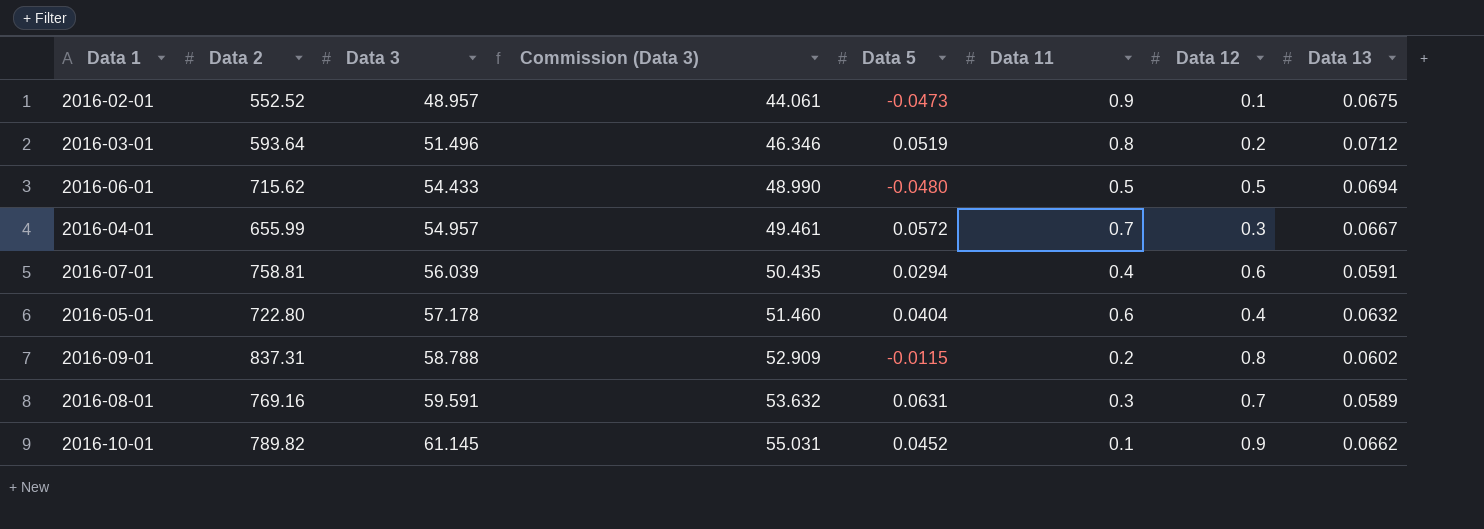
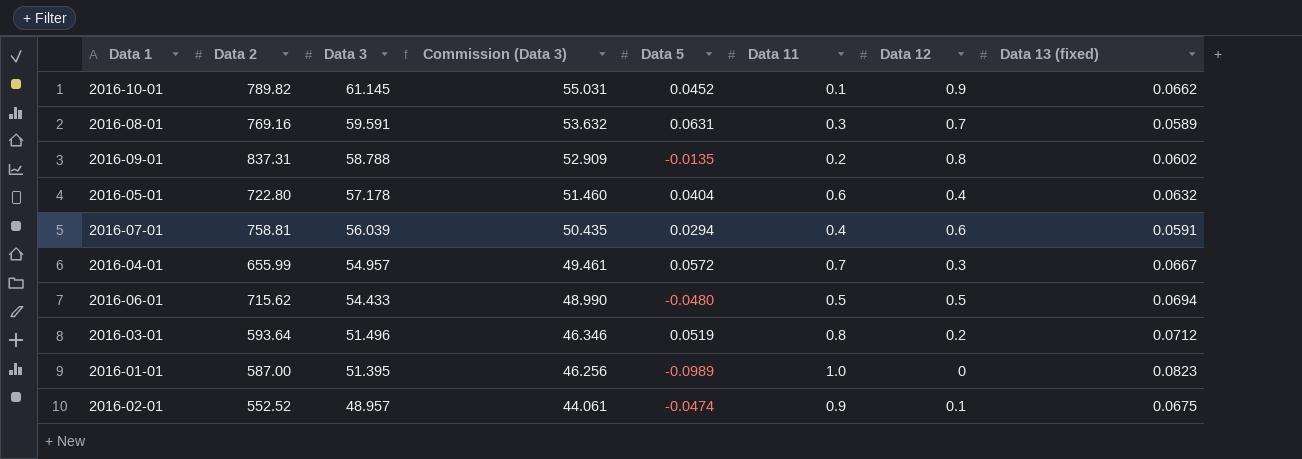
row order: Data 3 ascending -> Data 3 descending
column name: Data 13 -> Data 13 (fixed)
2016-09-01 | Data 5: -0.0115 -> -0.0135
row 2016-01-01: none -> 587.00 | 51.395 | 46.256 | -0.0989 | 1.0 | 0 | 0.0823
2016-02-01 | Data 5: -0.0473 -> -0.0474

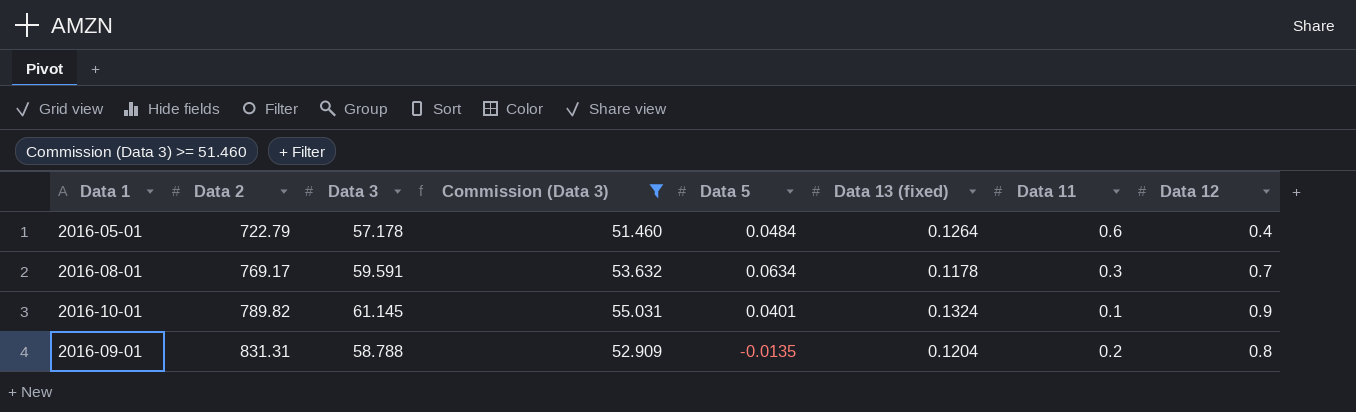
filter: none -> Commission (Data 3) >= 51.460
row order: Data 3 descending -> Data 2 ascending
column Data 13 (fixed) | position: 8 -> 6
2016-05-01 | Data 2: 722.80 -> 722.79
2016-05-01 | Data 5: 0.0404 -> 0.0484
2016-05-01 | Data 13 (fixed): 0.0632 -> 0.1264
2016-08-01 | Data 2: 769.16 -> 769.17
2016-08-01 | Data 5: 0.0631 -> 0.0634
2016-08-01 | Data 13 (fixed): 0.0589 -> 0.1178
2016-10-01 | Data 5: 0.0452 -> 0.0401
2016-10-01 | Data 13 (fixed): 0.0662 -> 0.1324
2016-09-01 | Data 2: 837.31 -> 831.31
2016-09-01 | Data 13 (fixed): 0.0602 -> 0.1204

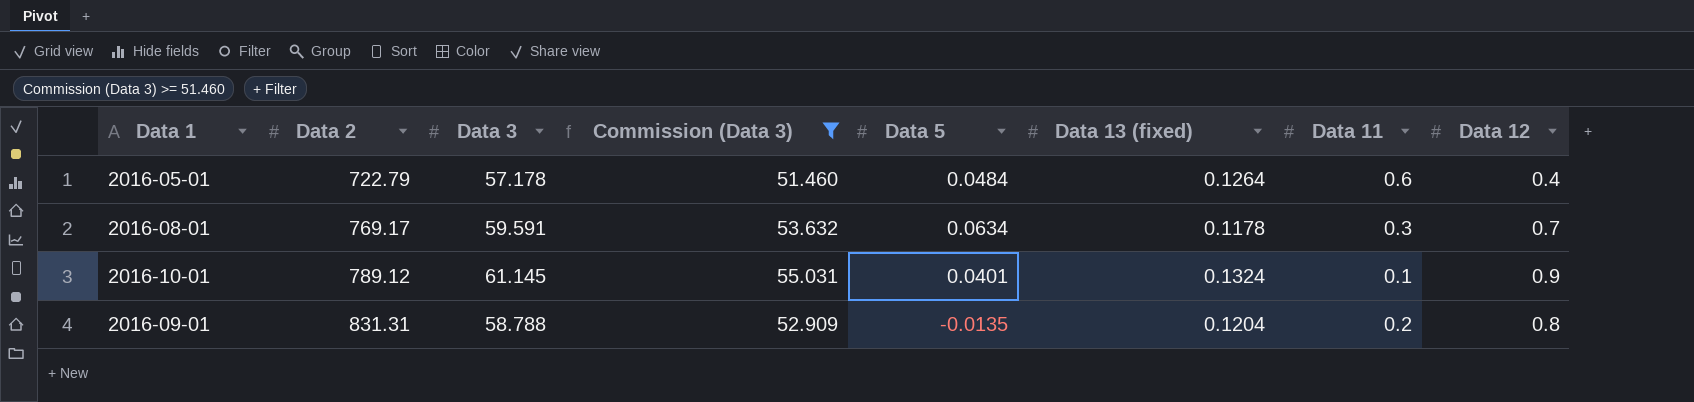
2016-10-01 | Data 2: 789.82 -> 789.12

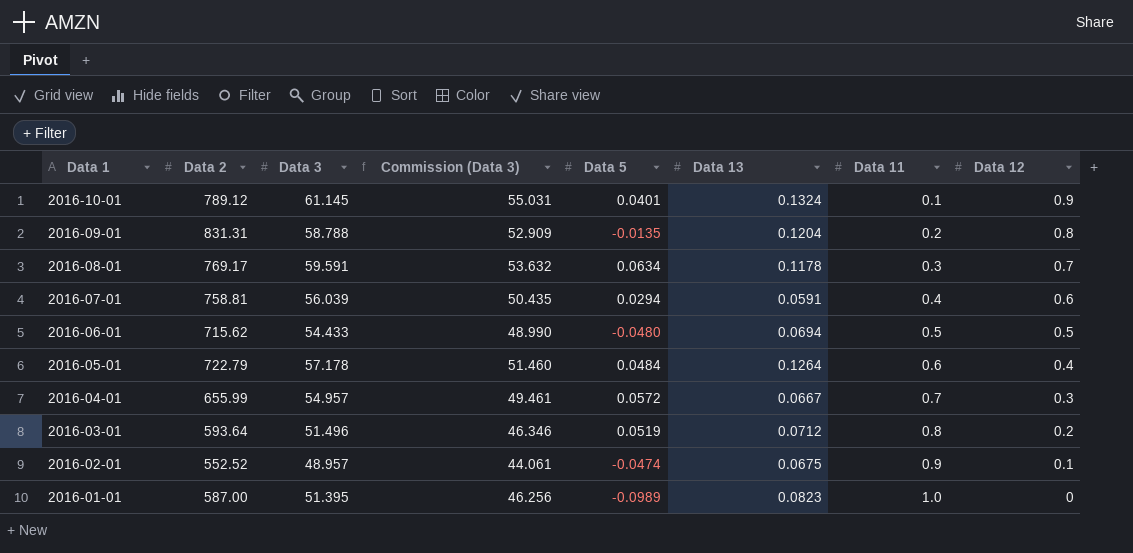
filter: Commission (Data 3) >= 51.460 -> none
row order: Data 2 ascending -> Data 1 descending
column name: Data 13 (fixed) -> Data 13

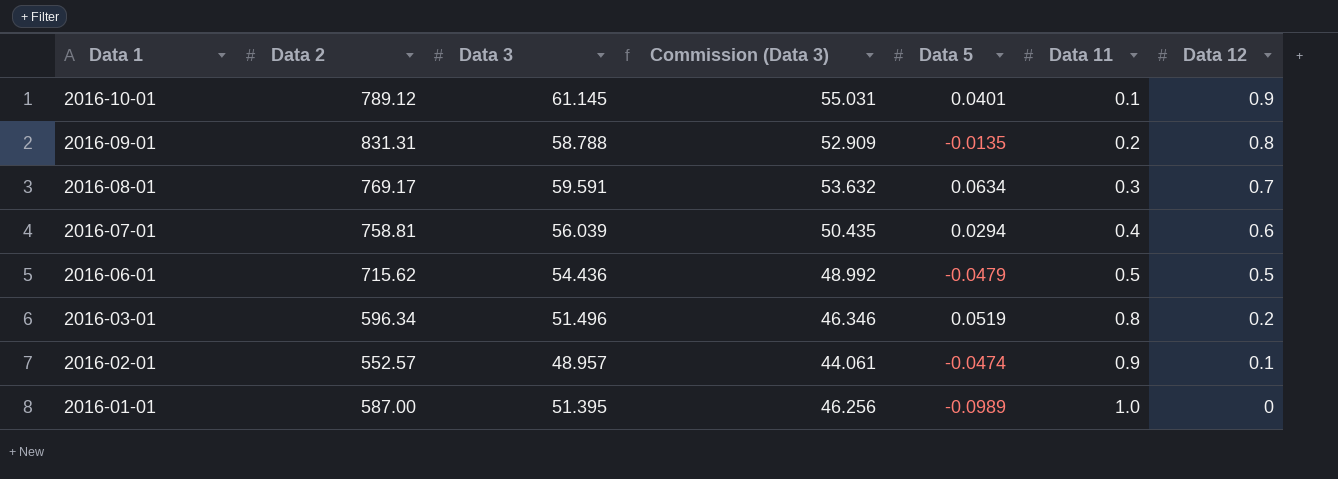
column Data 13 | position: 6 -> none
row 2016-05-01: 722.79 | 57.178 | 51.460 | 0.0484 | 0.1264 | 0.6 | 0.4 -> none
row 2016-04-01: 655.99 | 54.957 | 49.461 | 0.0572 | 0.0667 | 0.7 | 0.3 -> none
2016-06-01 | Data 3: 54.433 -> 54.436
2016-06-01 | Commission (Data 3): 48.990 -> 48.992
2016-06-01 | Data 5: -0.0480 -> -0.0479
2016-03-01 | Data 2: 593.64 -> 596.34
2016-02-01 | Data 2: 552.52 -> 552.57

